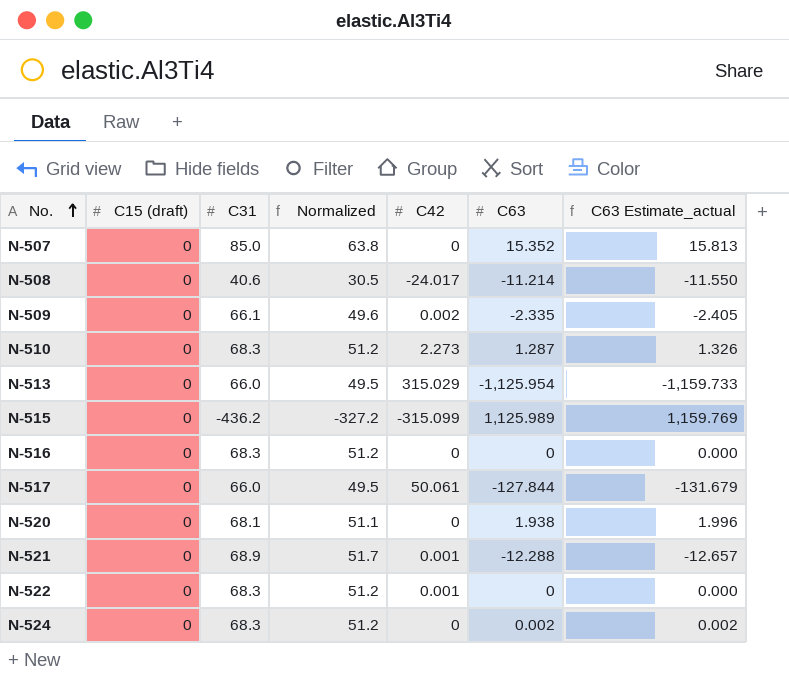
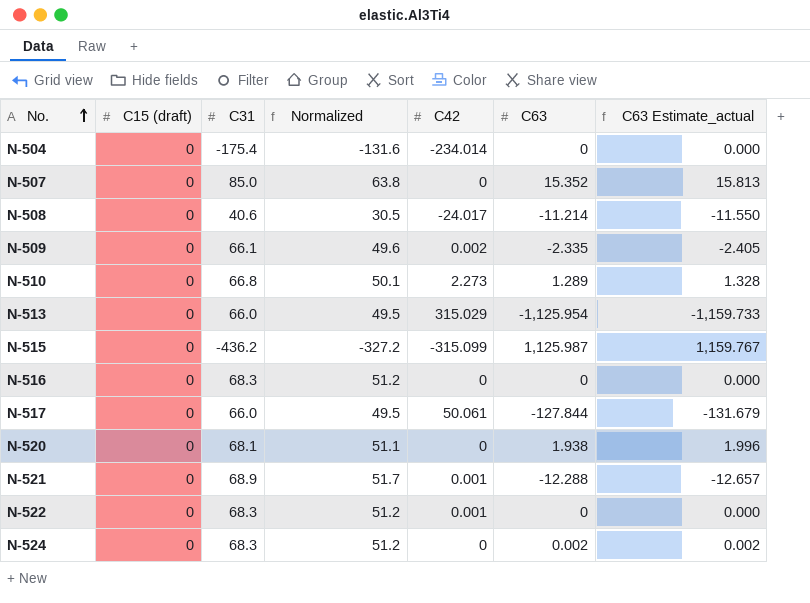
row N-504: none -> 0 | -175.4 | -131.6 | -234.014 | 0 | 0.000
N-510 | C31: 68.3 -> 66.8
N-510 | Normalized: 51.2 -> 50.1
N-510 | C63: 1.287 -> 1.289
N-510 | C63 Estimate_actual: 1.326 -> 1.328
N-515 | C63: 1,125.989 -> 1,125.987
N-515 | C63 Estimate_actual: 1,159.769 -> 1,159.767

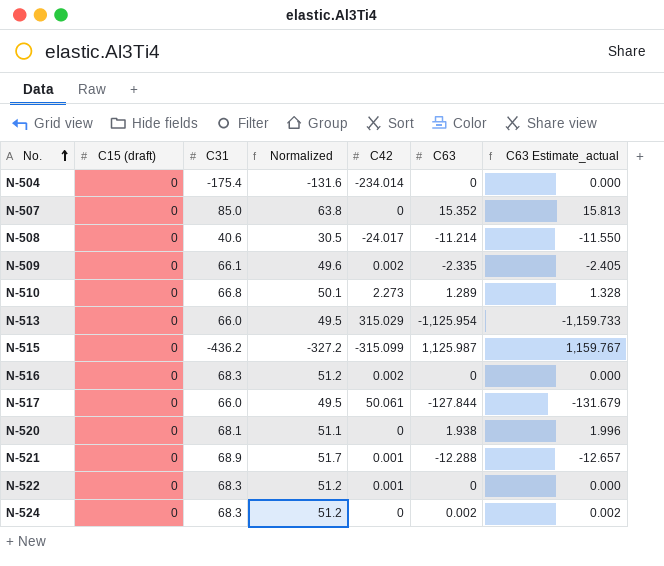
N-516 | C42: 0 -> 0.002

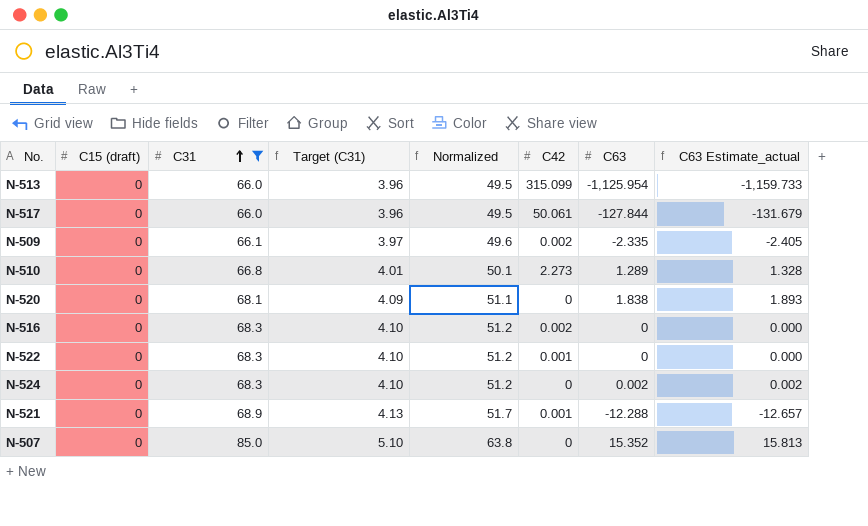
filter: none -> C31 >= 66.0
row order: No. ascending -> C31 ascending
column Target (C31) | formula: none -> [C31] * 0.06
N-513 | C42: 315.029 -> 315.099
N-520 | C63: 1.938 -> 1.838
N-520 | C63 Estimate_actual: 1.996 -> 1.893

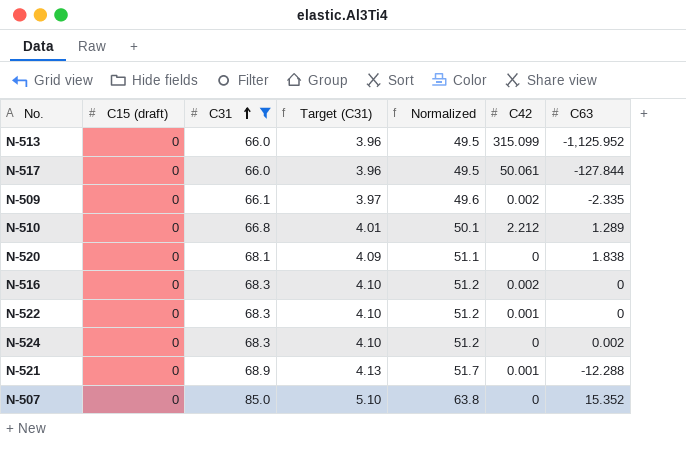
column C63 Estimate_actual | formula: [C63] * 1.03 -> none
N-513 | C63: -1,125.954 -> -1,125.952
N-510 | C42: 2.273 -> 2.212

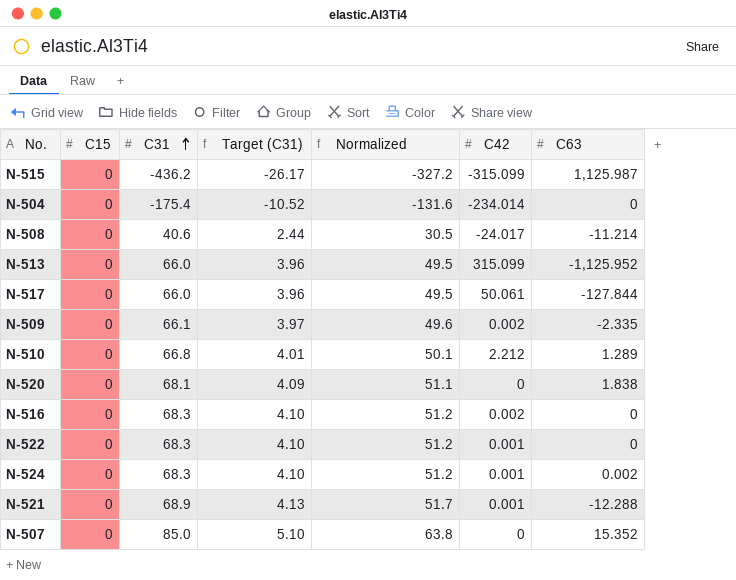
filter: C31 >= 66.0 -> none
column name: C15 (draft) -> C15
N-524 | C42: 0 -> 0.001

